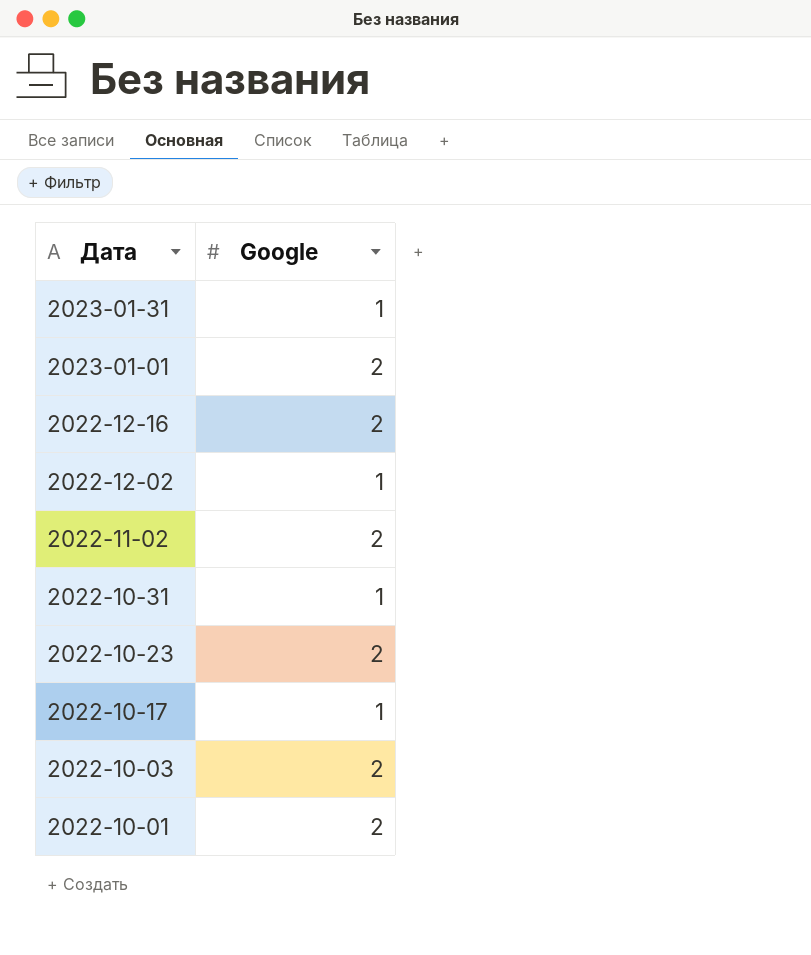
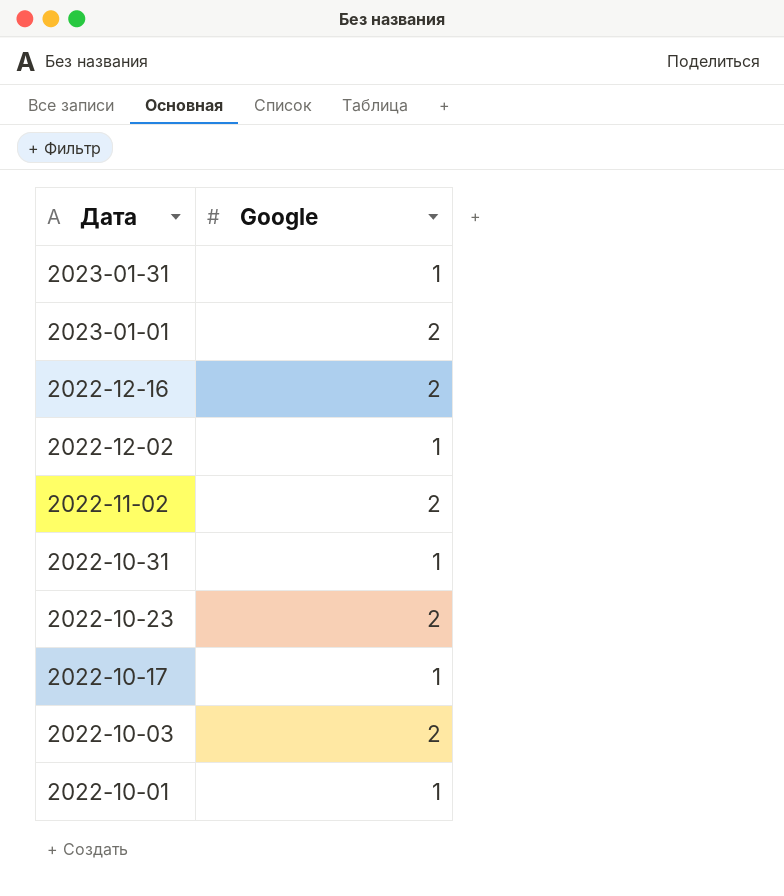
2022-10-01 | Google: 2 -> 1

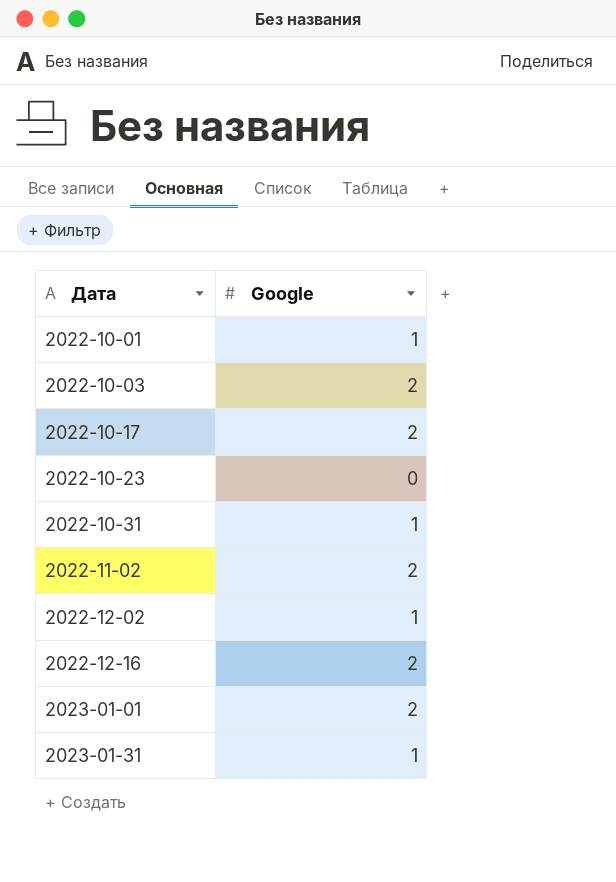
row order: Дата descending -> Дата ascending
2022-10-17 | Google: 1 -> 2
2022-10-23 | Google: 2 -> 0

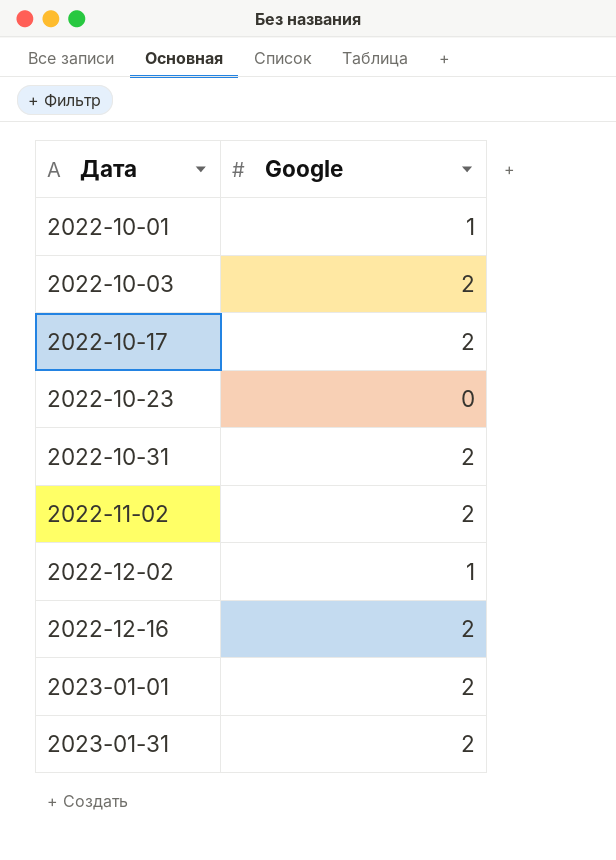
2022-10-31 | Google: 1 -> 2
2023-01-31 | Google: 1 -> 2

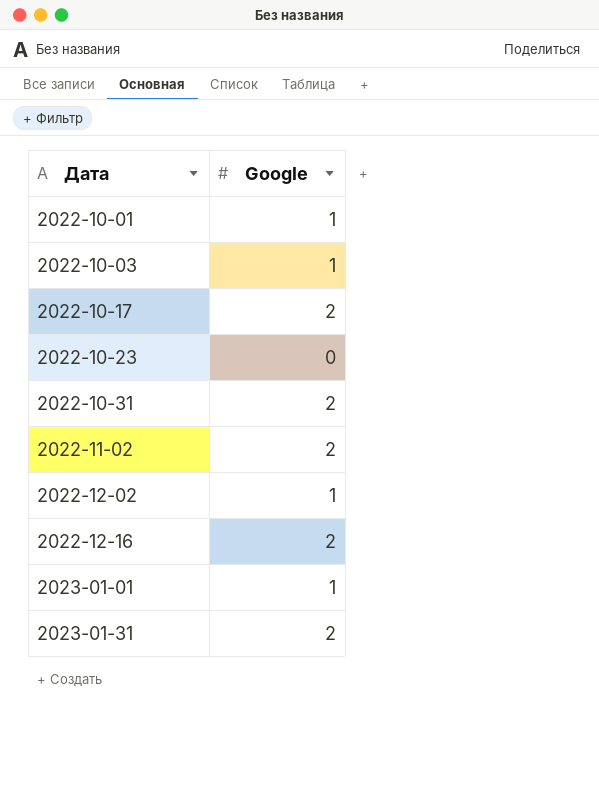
2022-10-03 | Google: 2 -> 1
2023-01-01 | Google: 2 -> 1

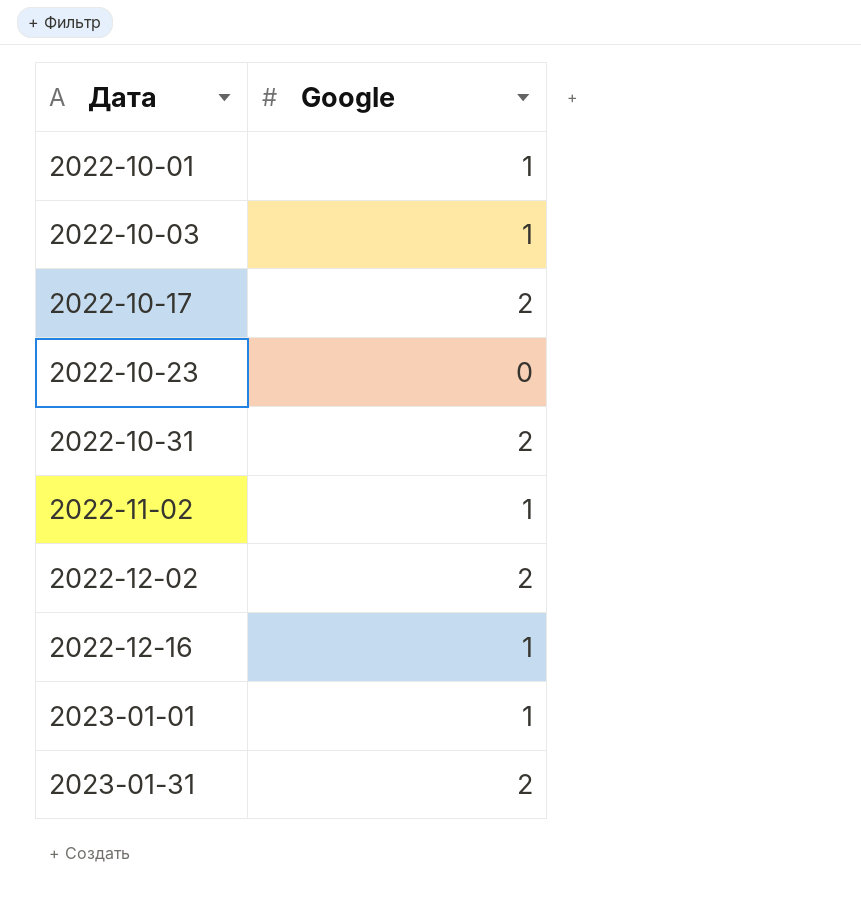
2022-11-02 | Google: 2 -> 1
2022-12-02 | Google: 1 -> 2
2022-12-16 | Google: 2 -> 1

